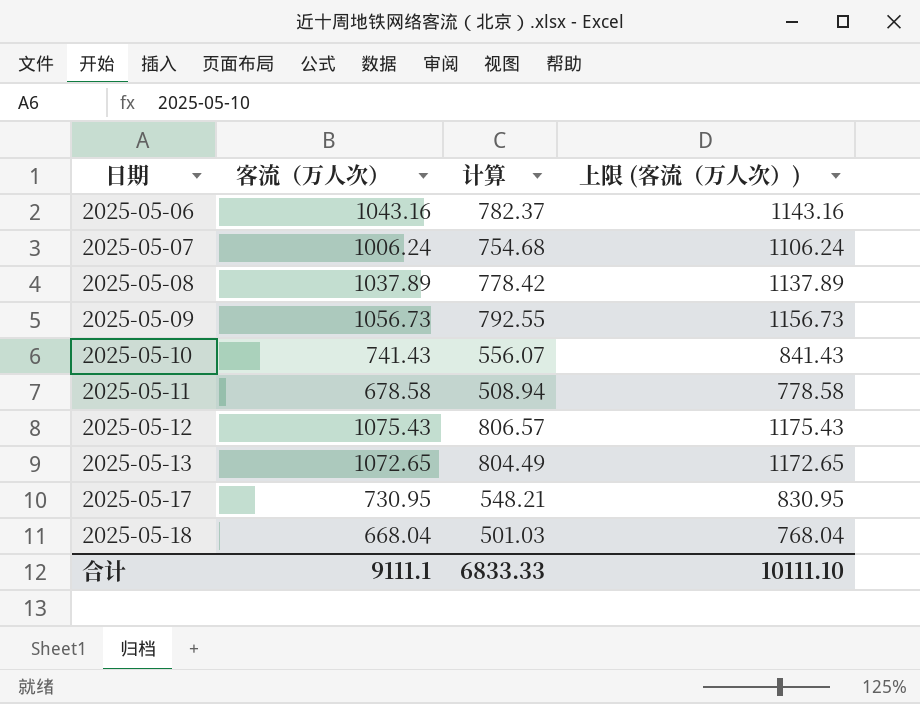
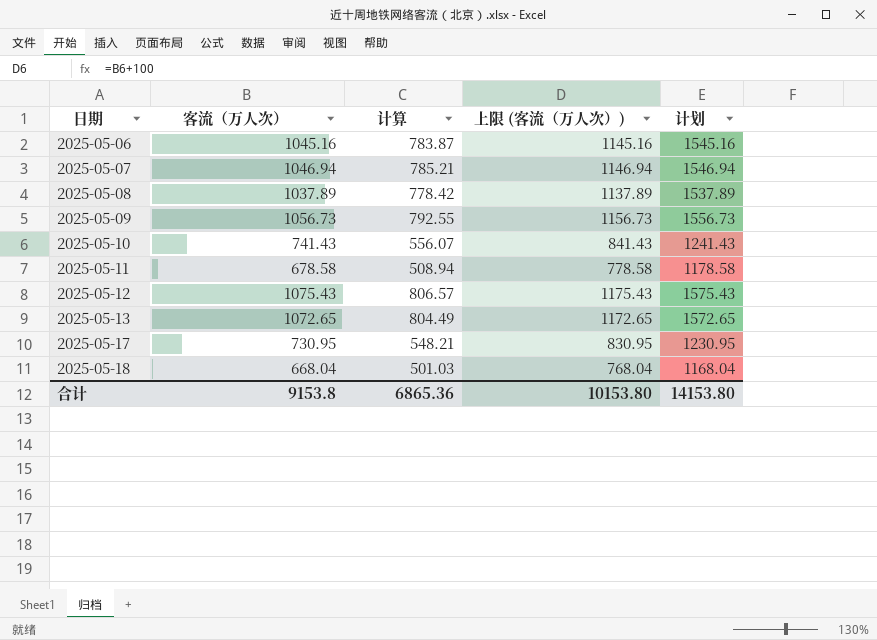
column 计划 | formula: none -> [客流（万人次）] + 500
2025-05-06 | 客流（万人次）: 1043.16 -> 1045.16
2025-05-06 | 计算: 782.37 -> 783.87
2025-05-06 | 上限 (客流（万人次）): 1143.16 -> 1145.16
2025-05-07 | 客流（万人次）: 1006.24 -> 1046.94
2025-05-07 | 计算: 754.68 -> 785.21
2025-05-07 | 上限 (客流（万人次）): 1106.24 -> 1146.94
合计 | 客流（万人次）: 9111.1 -> 9153.8
合计 | 计算: 6833.33 -> 6865.36
合计 | 上限 (客流（万人次）): 10111.10 -> 10153.80

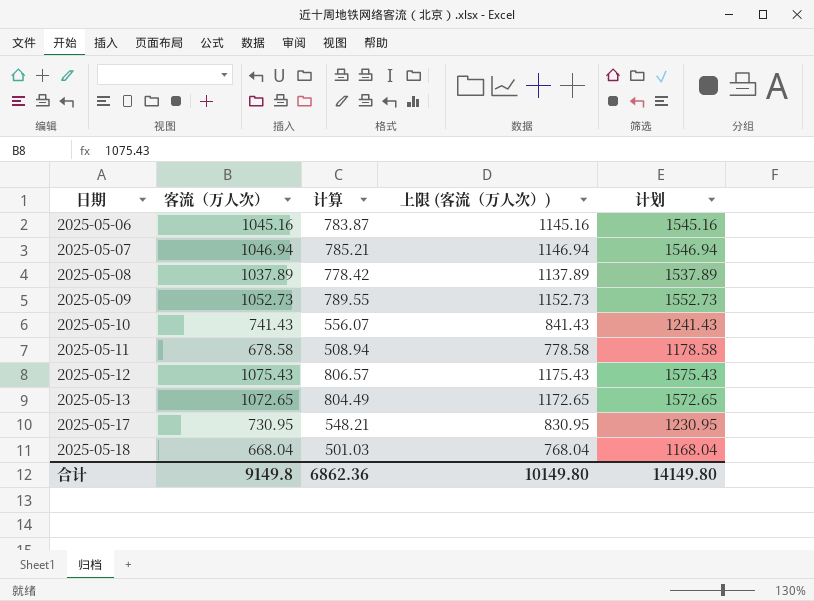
2025-05-09 | 客流（万人次）: 1056.73 -> 1052.73
2025-05-09 | 计算: 792.55 -> 789.55
2025-05-09 | 上限 (客流（万人次）): 1156.73 -> 1152.73
2025-05-09 | 计划: 1556.73 -> 1552.73
合计 | 客流（万人次）: 9153.8 -> 9149.8
合计 | 计算: 6865.36 -> 6862.36
合计 | 上限 (客流（万人次）): 10153.80 -> 10149.80
合计 | 计划: 14153.80 -> 14149.80

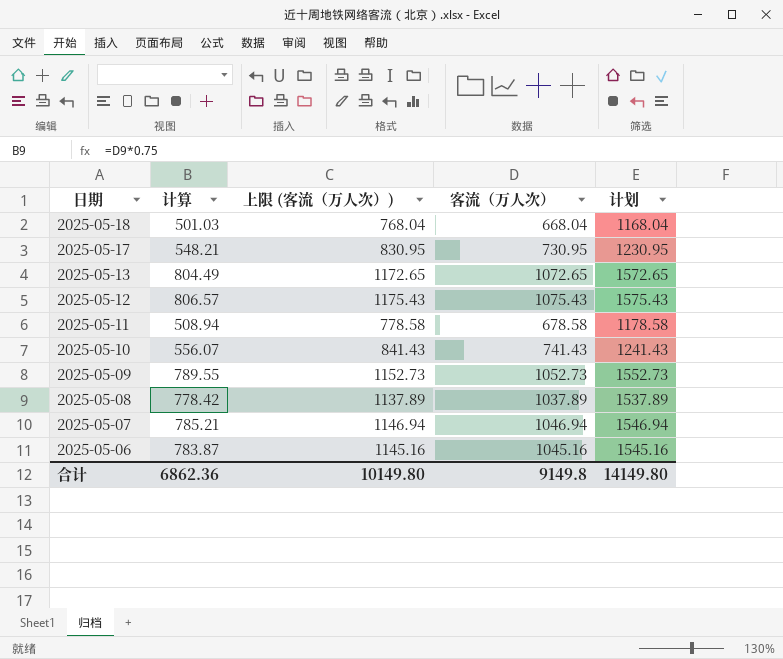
row order: 日期 ascending -> 日期 descending
column 客流（万人次） | position: 2 -> 4

